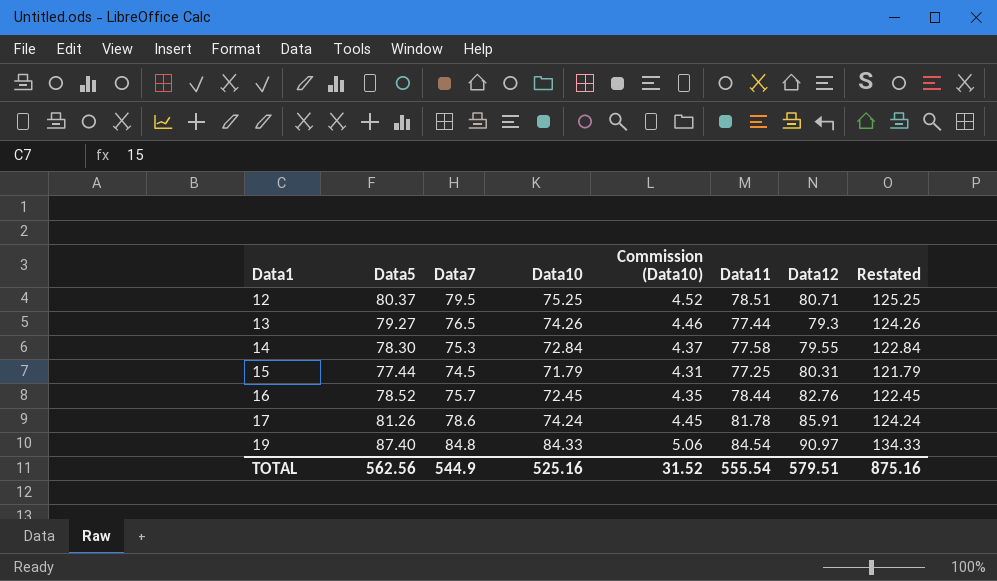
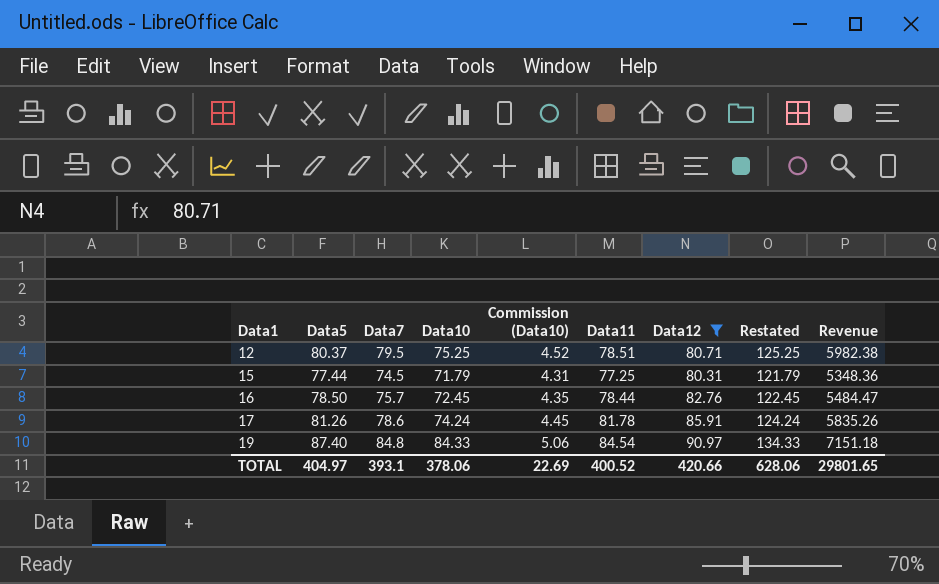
filter: none -> Data12 >= 80.31
column Revenue | formula: none -> [Data7] * [Data10]
16 | Data5: 78.52 -> 78.50
TOTAL | Data5: 562.56 -> 404.97
TOTAL | Data7: 544.9 -> 393.1
TOTAL | Data10: 525.16 -> 378.06
TOTAL | Commission (Data10): 31.52 -> 22.69
TOTAL | Data11: 555.54 -> 400.52
TOTAL | Data12: 579.51 -> 420.66
TOTAL | Restated: 875.16 -> 628.06

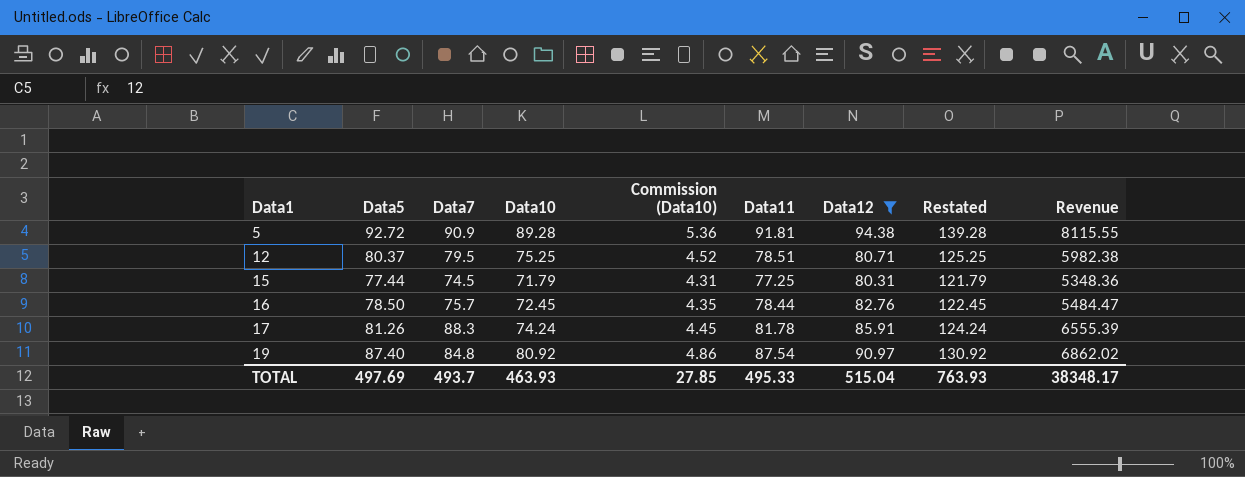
row 5: none -> 92.72 | 90.9 | 89.28 | 5.36 | 91.81 | 94.38 | 139.28 | 8115.55
17 | Data7: 78.6 -> 88.3
17 | Revenue: 5835.26 -> 6555.39
19 | Data10: 84.33 -> 80.92
19 | Commission (Data10): 5.06 -> 4.86
19 | Data11: 84.54 -> 87.54
19 | Restated: 134.33 -> 130.92
19 | Revenue: 7151.18 -> 6862.02
TOTAL | Data5: 404.97 -> 497.69
TOTAL | Data7: 393.1 -> 493.7
TOTAL | Data10: 378.06 -> 463.93
TOTAL | Commission (Data10): 22.69 -> 27.85
TOTAL | Data11: 400.52 -> 495.33
TOTAL | Data12: 420.66 -> 515.04
TOTAL | Restated: 628.06 -> 763.93
TOTAL | Revenue: 29801.65 -> 38348.17

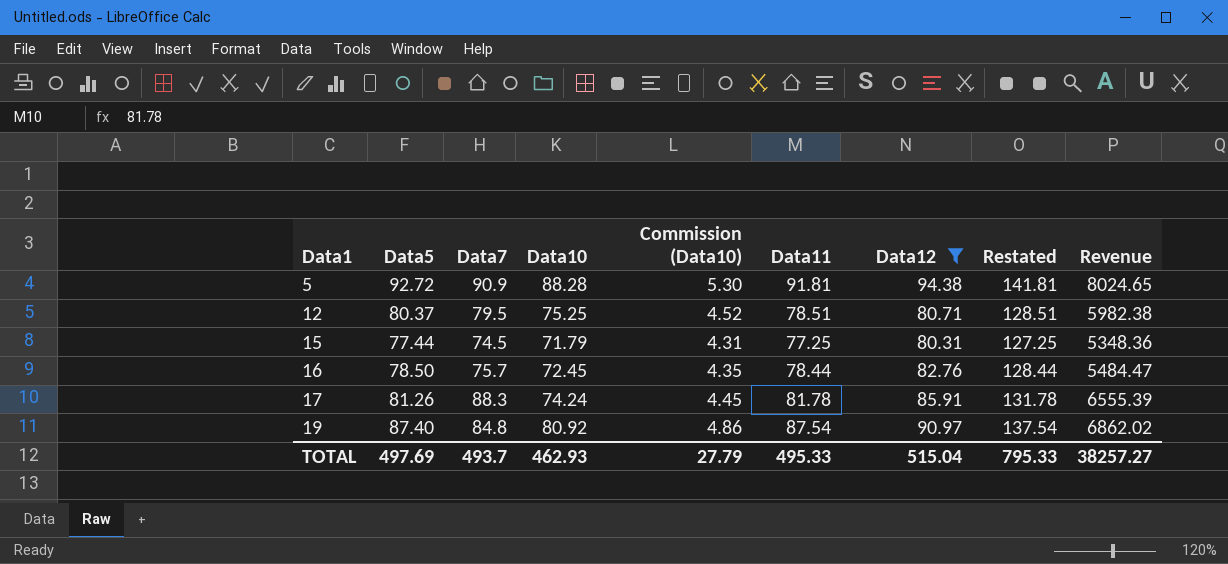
column Restated | formula: [Data10] + 50 -> [Data11] + 50
5 | Data10: 89.28 -> 88.28
5 | Commission (Data10): 5.36 -> 5.30
5 | Revenue: 8115.55 -> 8024.65
TOTAL | Data10: 463.93 -> 462.93
TOTAL | Commission (Data10): 27.85 -> 27.79
TOTAL | Restated: 763.93 -> 795.33
TOTAL | Revenue: 38348.17 -> 38257.27

